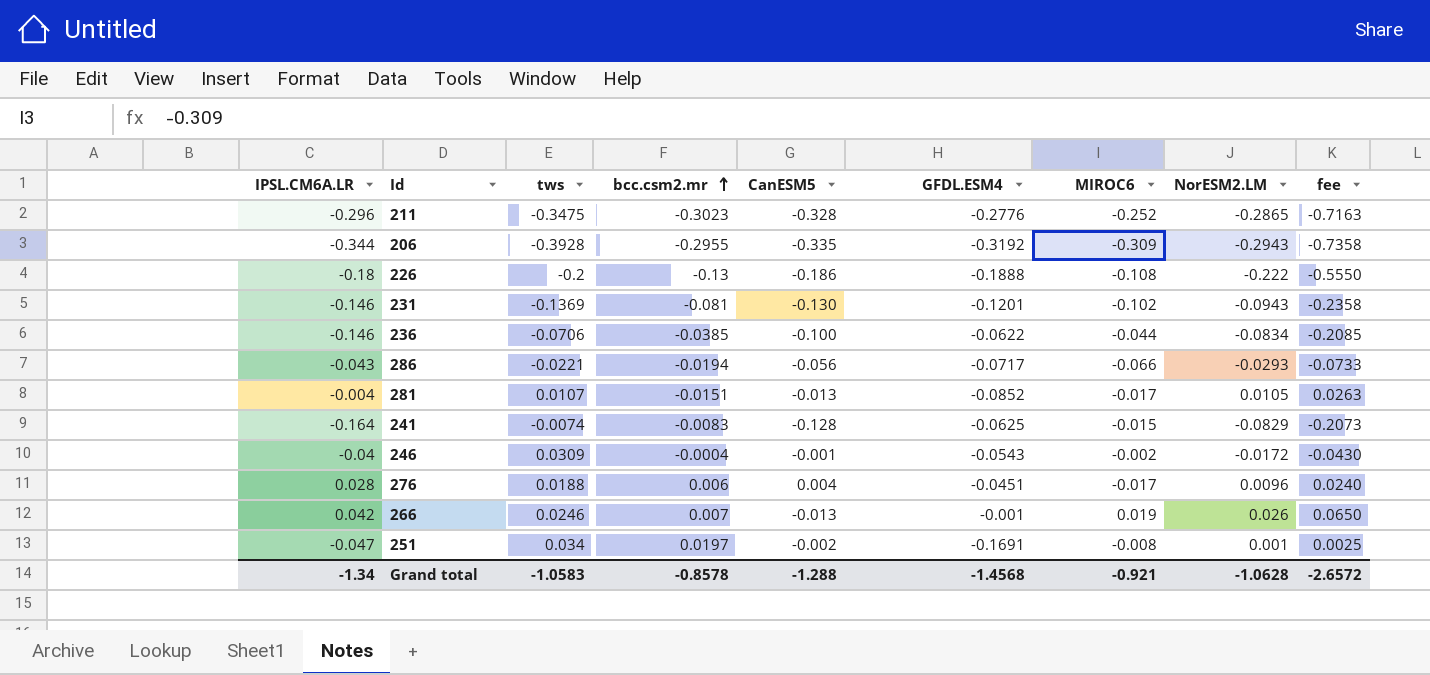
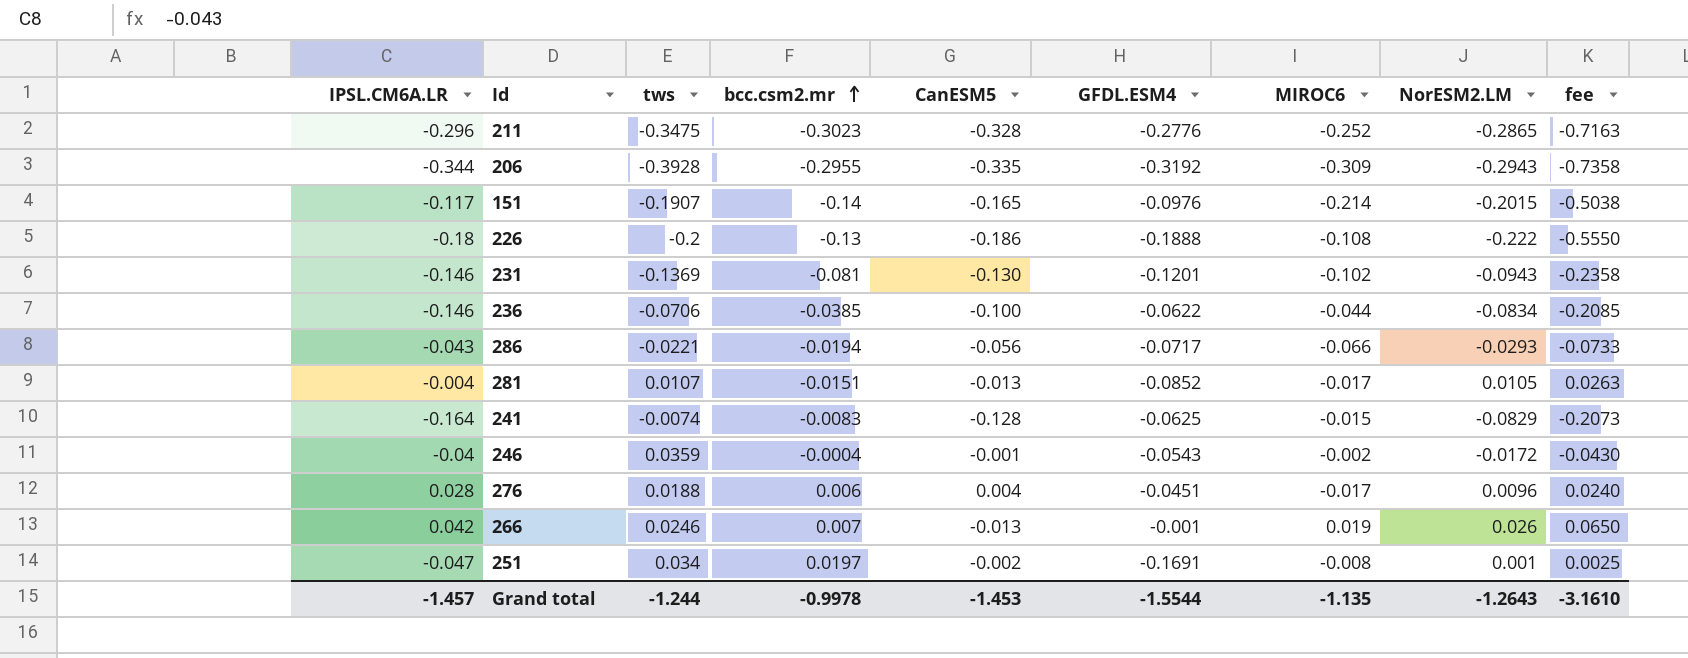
row 151: none -> -0.117 | -0.1907 | -0.14 | -0.165 | -0.0976 | -0.214 | -0.2015 | -0.5038
246 | tws: 0.0309 -> 0.0359
Grand total | IPSL.CM6A.LR: -1.34 -> -1.457
Grand total | tws: -1.0583 -> -1.244
Grand total | bcc.csm2.mr: -0.8578 -> -0.9978
Grand total | CanESM5: -1.288 -> -1.453
Grand total | GFDL.ESM4: -1.4568 -> -1.5544
Grand total | MIROC6: -0.921 -> -1.135
Grand total | NorESM2.LM: -1.0628 -> -1.2643
Grand total | fee: -2.6572 -> -3.1610

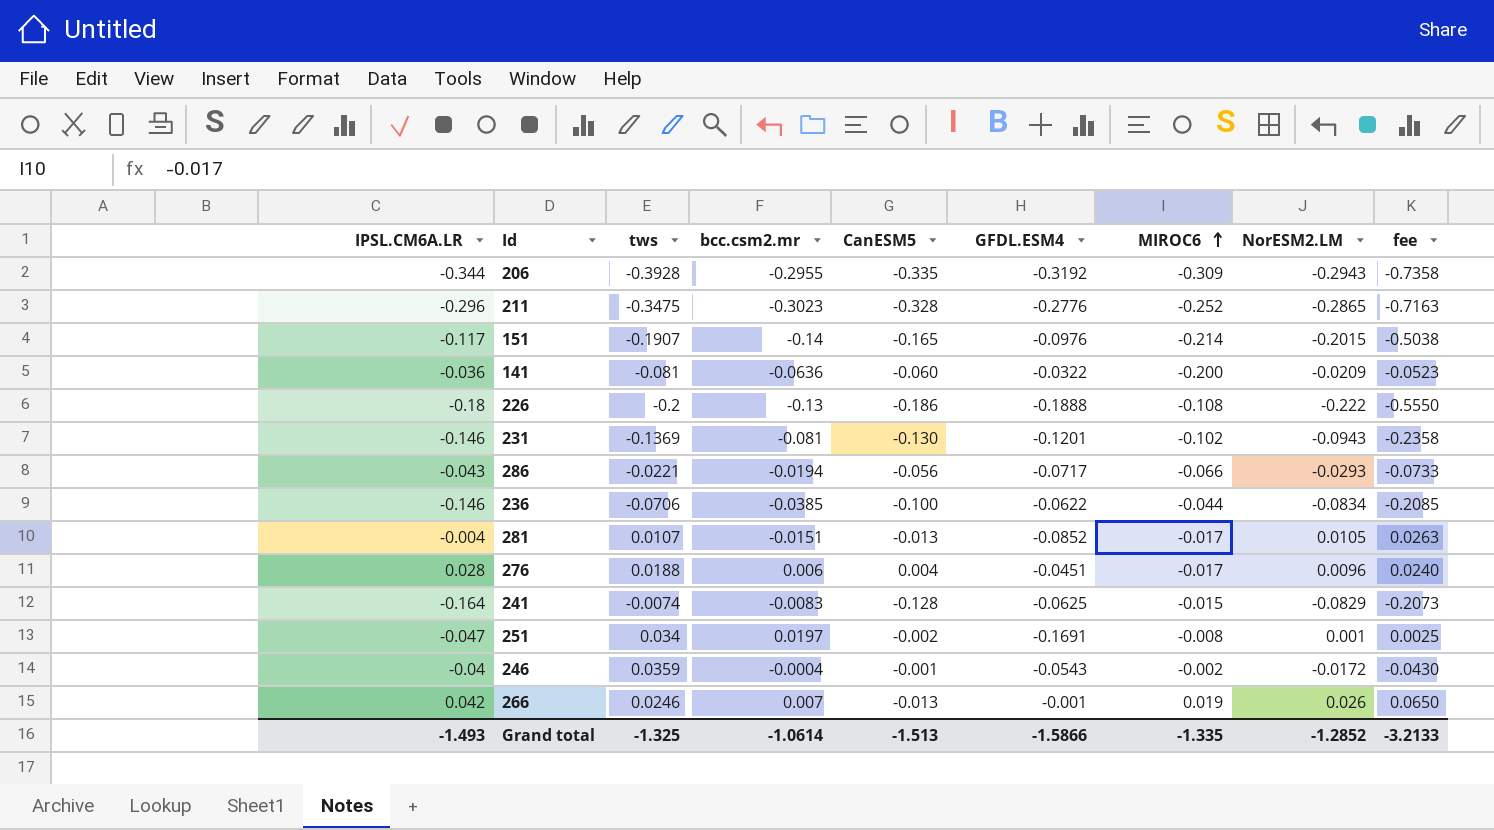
row order: bcc.csm2.mr ascending -> MIROC6 ascending
row 141: none -> -0.036 | -0.081 | -0.0636 | -0.060 | -0.0322 | -0.200 | -0.0209 | -0.0523
Grand total | IPSL.CM6A.LR: -1.457 -> -1.493
Grand total | tws: -1.244 -> -1.325
Grand total | bcc.csm2.mr: -0.9978 -> -1.0614
Grand total | CanESM5: -1.453 -> -1.513
Grand total | GFDL.ESM4: -1.5544 -> -1.5866
Grand total | MIROC6: -1.135 -> -1.335
Grand total | NorESM2.LM: -1.2643 -> -1.2852
Grand total | fee: -3.1610 -> -3.2133

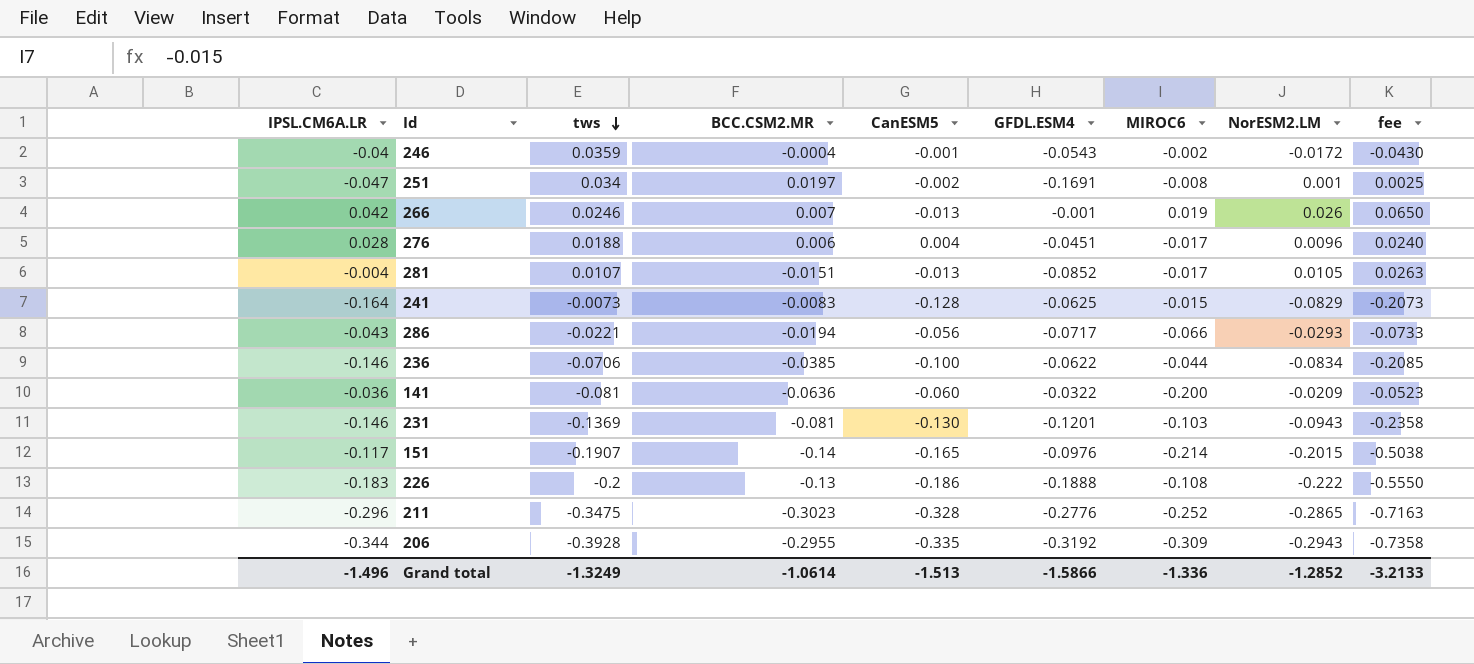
row order: MIROC6 ascending -> tws descending
column name: bcc.csm2.mr -> BCC.CSM2.MR
241 | tws: -0.0074 -> -0.0073
231 | MIROC6: -0.102 -> -0.103
226 | IPSL.CM6A.LR: -0.18 -> -0.183
Grand total | IPSL.CM6A.LR: -1.493 -> -1.496
Grand total | tws: -1.325 -> -1.3249
Grand total | MIROC6: -1.335 -> -1.336

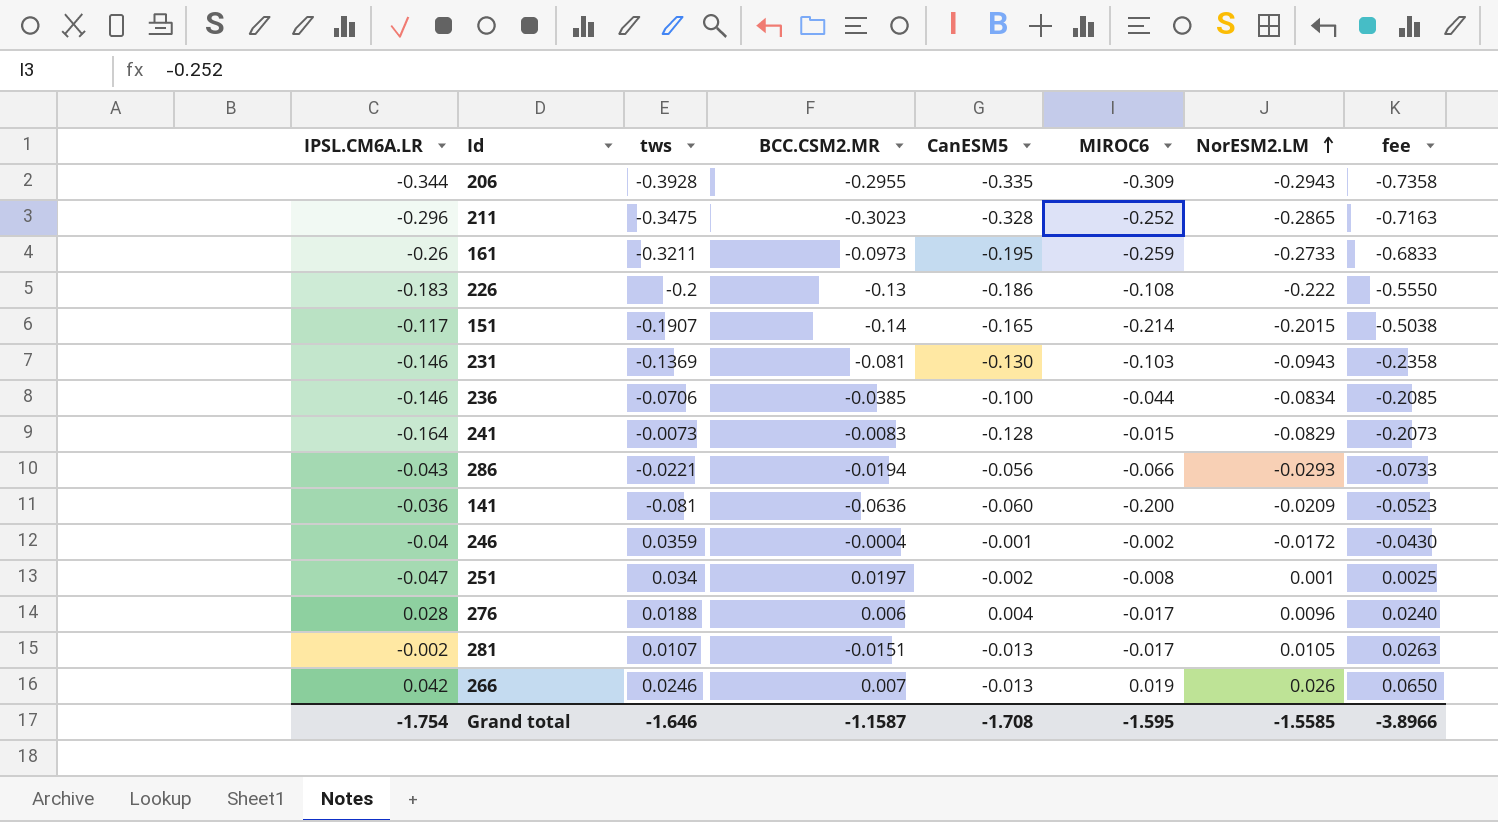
row order: tws descending -> NorESM2.LM ascending
column GFDL.ESM4 | position: 6 -> none
row 161: none -> -0.26 | -0.3211 | -0.0973 | -0.195 | -0.259 | -0.2733 | -0.6833
281 | IPSL.CM6A.LR: -0.004 -> -0.002
Grand total | IPSL.CM6A.LR: -1.496 -> -1.754
Grand total | tws: -1.3249 -> -1.646
Grand total | BCC.CSM2.MR: -1.0614 -> -1.1587
Grand total | CanESM5: -1.513 -> -1.708
Grand total | MIROC6: -1.336 -> -1.595
Grand total | NorESM2.LM: -1.2852 -> -1.5585
Grand total | fee: -3.2133 -> -3.8966

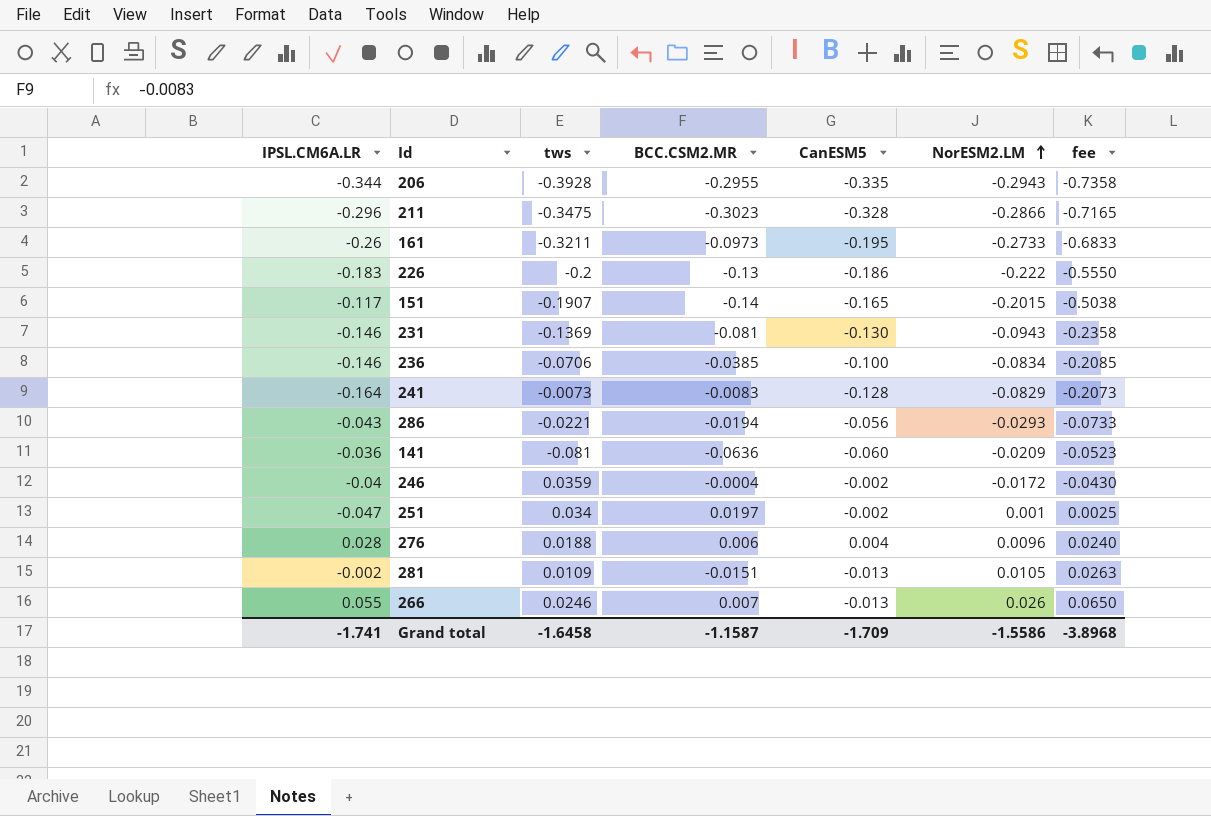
column MIROC6 | position: 6 -> none
211 | NorESM2.LM: -0.2865 -> -0.2866
211 | fee: -0.7163 -> -0.7165
246 | CanESM5: -0.001 -> -0.002
281 | tws: 0.0107 -> 0.0109
266 | IPSL.CM6A.LR: 0.042 -> 0.055
Grand total | IPSL.CM6A.LR: -1.754 -> -1.741
Grand total | tws: -1.646 -> -1.6458
Grand total | CanESM5: -1.708 -> -1.709
Grand total | NorESM2.LM: -1.5585 -> -1.5586
Grand total | fee: -3.8966 -> -3.8968

